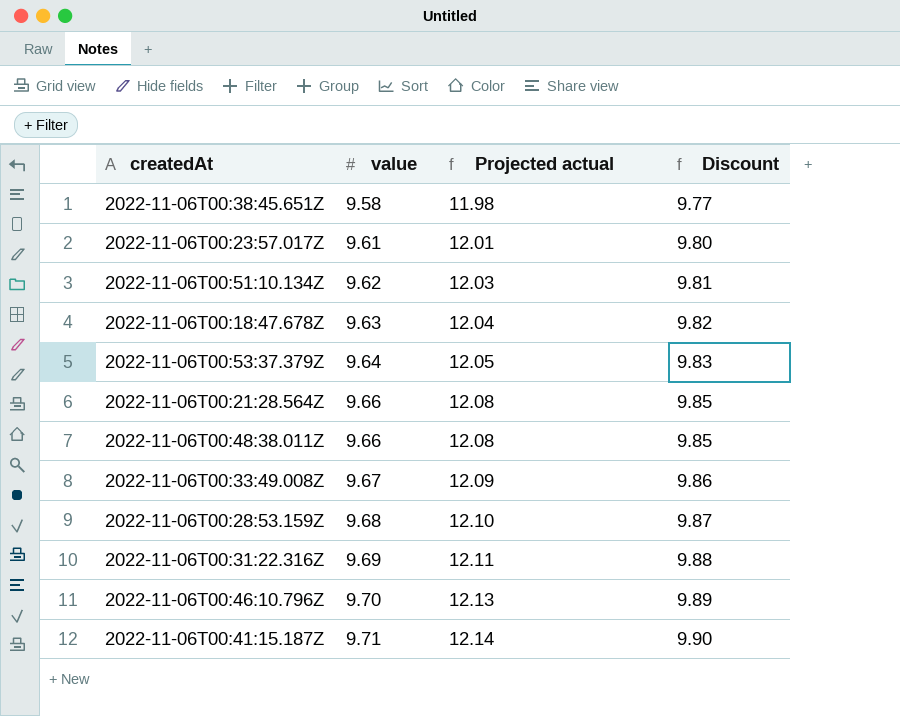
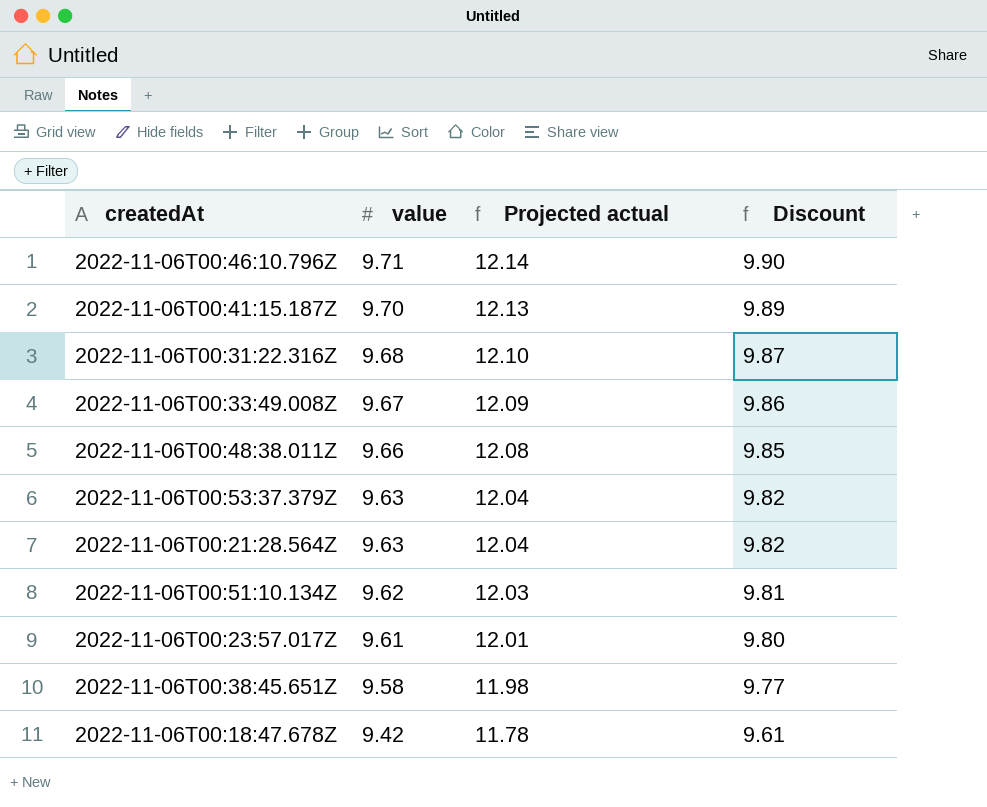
row order: value ascending -> value descending
row 2022-11-06T00:28:53.159Z: 9.68 | 12.10 | 9.87 -> none
2022-11-06T00:46:10.796Z | value: 9.70 -> 9.71
2022-11-06T00:46:10.796Z | Projected actual: 12.13 -> 12.14
2022-11-06T00:46:10.796Z | Discount: 9.89 -> 9.90
2022-11-06T00:41:15.187Z | value: 9.71 -> 9.70
2022-11-06T00:41:15.187Z | Projected actual: 12.14 -> 12.13
2022-11-06T00:41:15.187Z | Discount: 9.90 -> 9.89
2022-11-06T00:31:22.316Z | value: 9.69 -> 9.68
2022-11-06T00:31:22.316Z | Projected actual: 12.11 -> 12.10
2022-11-06T00:31:22.316Z | Discount: 9.88 -> 9.87
2022-11-06T00:53:37.379Z | value: 9.64 -> 9.63
2022-11-06T00:53:37.379Z | Projected actual: 12.05 -> 12.04
2022-11-06T00:53:37.379Z | Discount: 9.83 -> 9.82
2022-11-06T00:21:28.564Z | value: 9.66 -> 9.63
2022-11-06T00:21:28.564Z | Projected actual: 12.08 -> 12.04
2022-11-06T00:21:28.564Z | Discount: 9.85 -> 9.82
2022-11-06T00:18:47.678Z | value: 9.63 -> 9.42
2022-11-06T00:18:47.678Z | Projected actual: 12.04 -> 11.78
2022-11-06T00:18:47.678Z | Discount: 9.82 -> 9.61

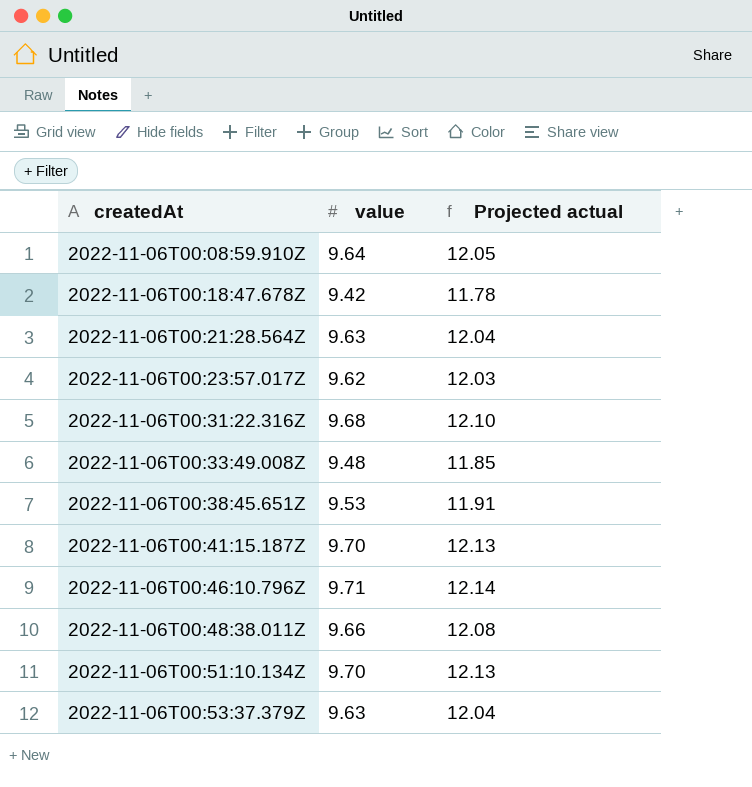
row order: value descending -> createdAt ascending
column Discount | formula: [value] * 1.02 -> none
row 2022-11-06T00:08:59.910Z: none -> 9.64 | 12.05
2022-11-06T00:23:57.017Z | value: 9.61 -> 9.62
2022-11-06T00:23:57.017Z | Projected actual: 12.01 -> 12.03
2022-11-06T00:33:49.008Z | value: 9.67 -> 9.48
2022-11-06T00:33:49.008Z | Projected actual: 12.09 -> 11.85
2022-11-06T00:38:45.651Z | value: 9.58 -> 9.53
2022-11-06T00:38:45.651Z | Projected actual: 11.98 -> 11.91
2022-11-06T00:51:10.134Z | value: 9.62 -> 9.70
2022-11-06T00:51:10.134Z | Projected actual: 12.03 -> 12.13

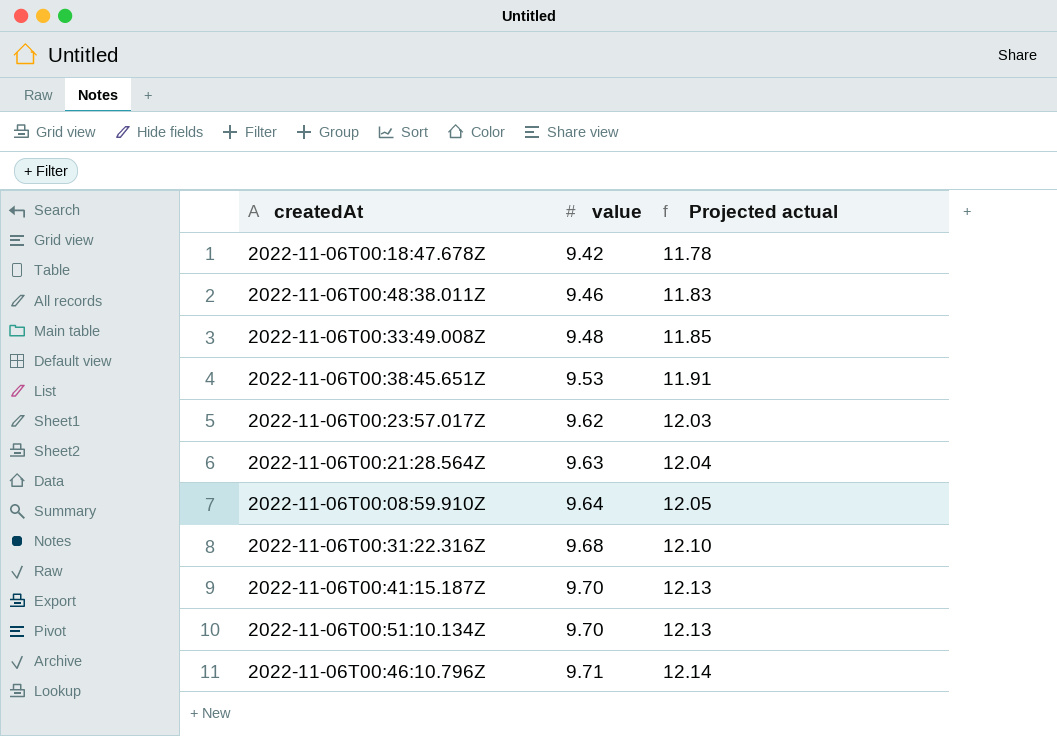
row order: createdAt ascending -> value ascending
row 2022-11-06T00:53:37.379Z: 9.63 | 12.04 -> none
2022-11-06T00:48:38.011Z | value: 9.66 -> 9.46
2022-11-06T00:48:38.011Z | Projected actual: 12.08 -> 11.83

